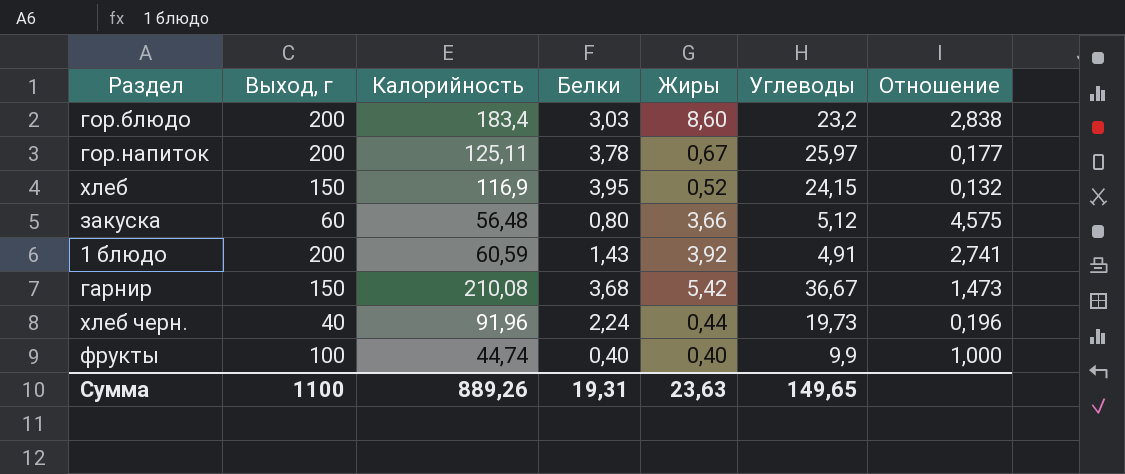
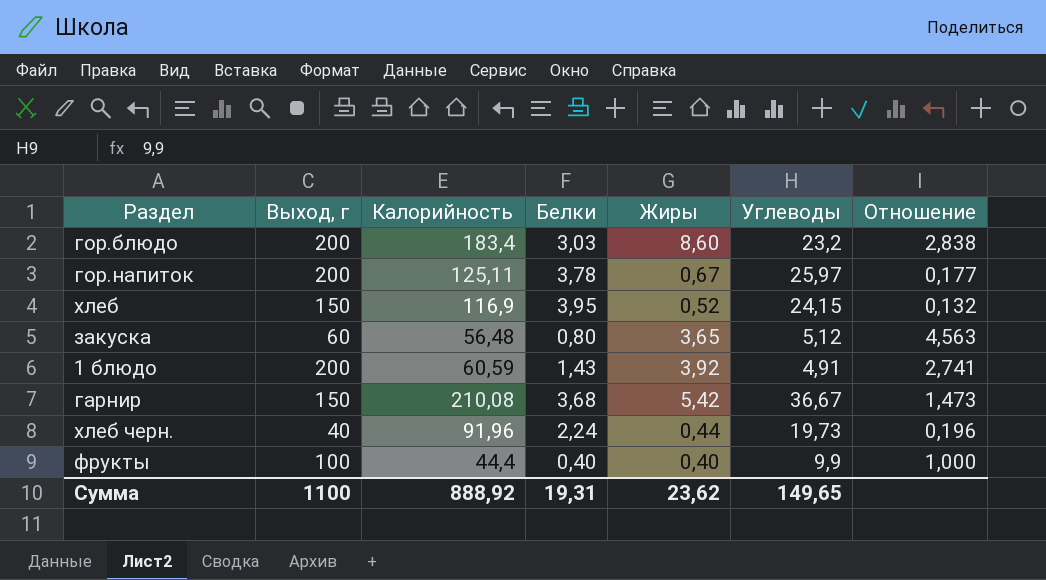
закуска | Жиры: 3,66 -> 3,65
закуска | Отношение: 4,575 -> 4,563
фрукты | Калорийность: 44,74 -> 44,4
Сумма | Калорийность: 889,26 -> 888,92
Сумма | Жиры: 23,63 -> 23,62

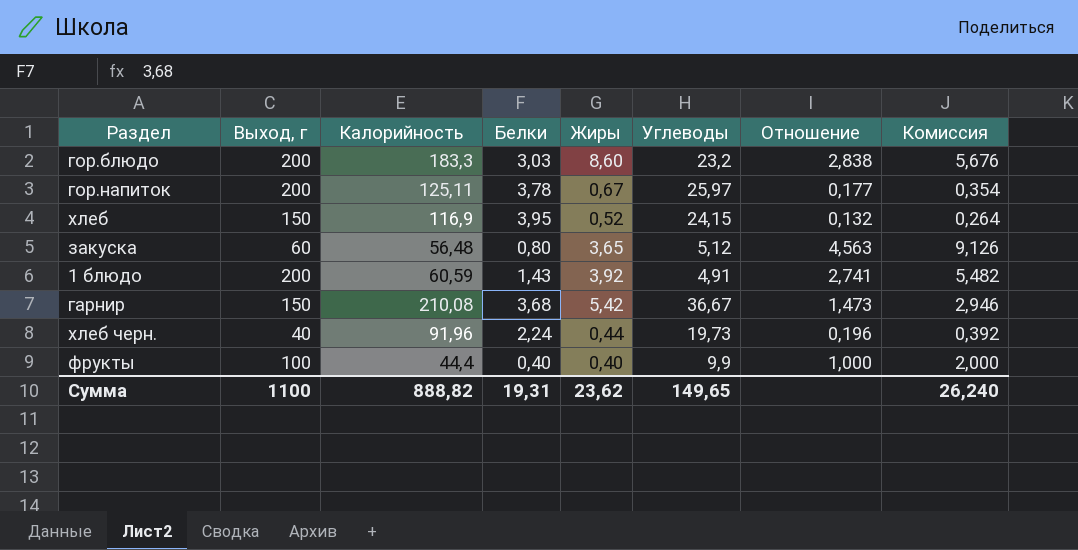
column Комиссия | formula: none -> [Отношение] * 2
гор.блюдо | Калорийность: 183,4 -> 183,3
Сумма | Калорийность: 888,92 -> 888,82

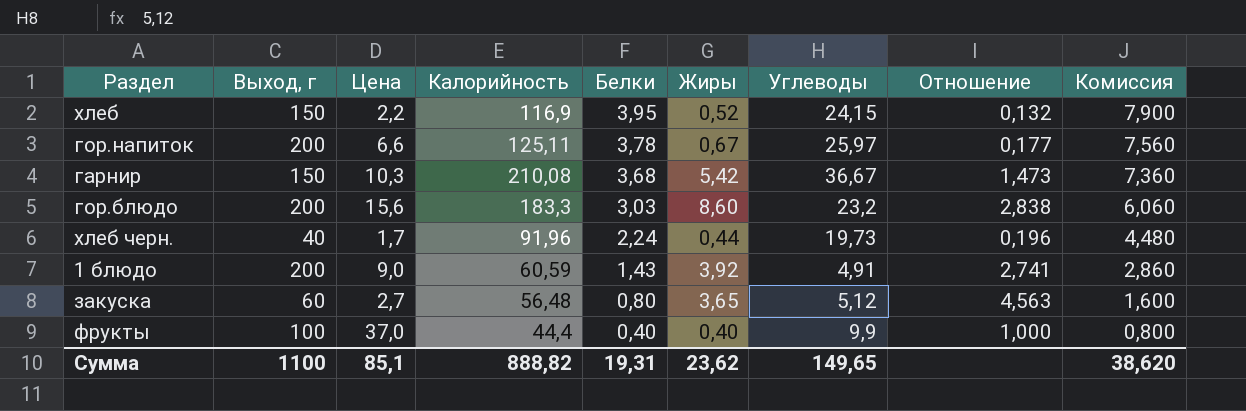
row order: none -> Белки descending
column Цена | position: none -> 3
column Комиссия | formula: [Отношение] * 2 -> [Белки] * 2
Сумма | Комиссия: 26,240 -> 38,620

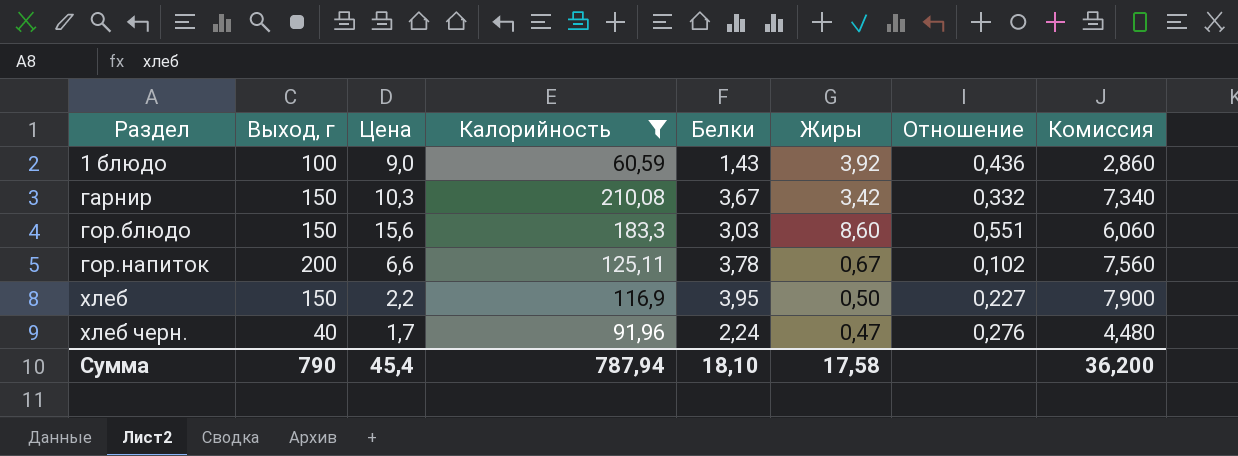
filter: none -> Калорийность >= 60,59
row order: Белки descending -> Раздел ascending
column Углеводы | position: 7 -> none
column Отношение | formula: [Жиры] / [Белки] -> [Жиры] / [Цена]
1 блюдо | Выход, г: 200 -> 100
гарнир | Белки: 3,68 -> 3,67
гарнир | Жиры: 5,42 -> 3,42
гарнир | Комиссия: 7,360 -> 7,340
гор.блюдо | Выход, г: 200 -> 150
хлеб | Жиры: 0,52 -> 0,50
хлеб черн. | Жиры: 0,44 -> 0,47
Сумма | Выход, г: 1100 -> 790
Сумма | Цена: 85,1 -> 45,4
Сумма | Калорийность: 888,82 -> 787,94
Сумма | Белки: 19,31 -> 18,10
Сумма | Жиры: 23,62 -> 17,58
Сумма | Комиссия: 38,620 -> 36,200

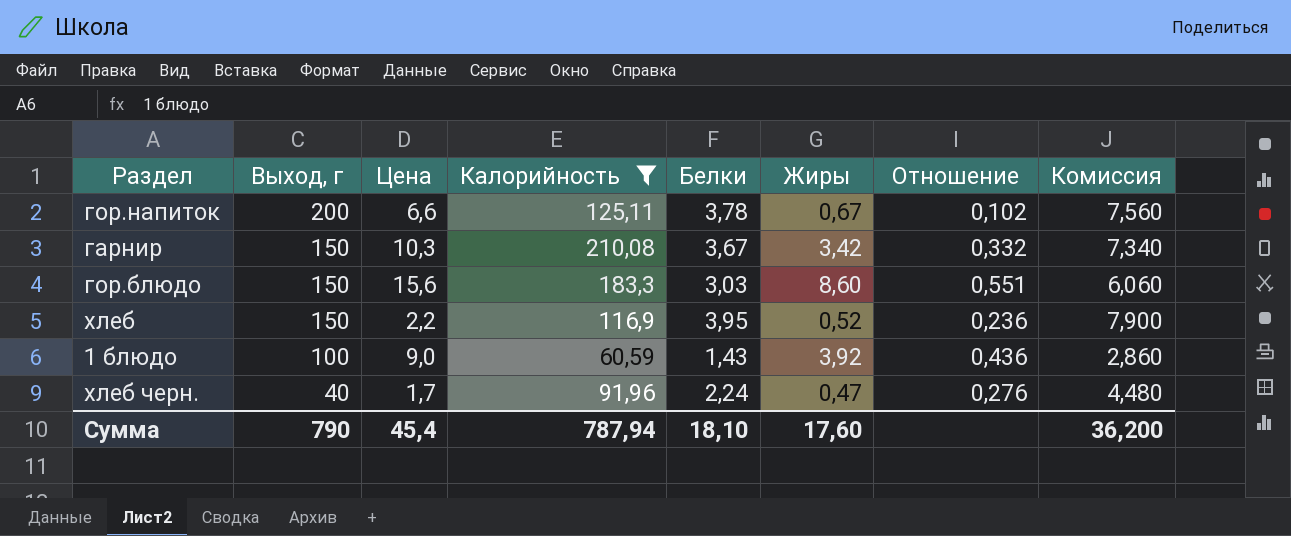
row order: Раздел ascending -> Выход, г descending
хлеб | Жиры: 0,50 -> 0,52
хлеб | Отношение: 0,227 -> 0,236
Сумма | Жиры: 17,58 -> 17,60

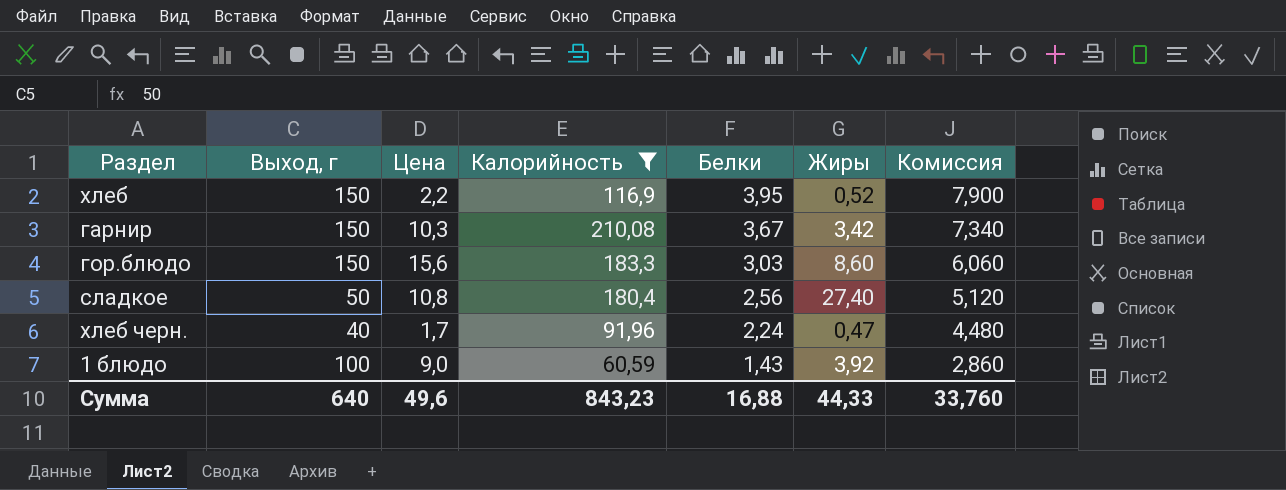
row order: Выход, г descending -> Белки descending
column Отношение | formula: [Жиры] / [Цена] -> none
row гор.напиток: 200 | 6,6 | 125,11 | 3,78 | 0,67 | 0,102 | 7,560 -> none
row сладкое: none -> 50 | 10,8 | 180,4 | 2,56 | 27,40 | 5,120
Сумма | Выход, г: 790 -> 640
Сумма | Цена: 45,4 -> 49,6
Сумма | Калорийность: 787,94 -> 843,23
Сумма | Белки: 18,10 -> 16,88
Сумма | Жиры: 17,60 -> 44,33
Сумма | Комиссия: 36,200 -> 33,760

